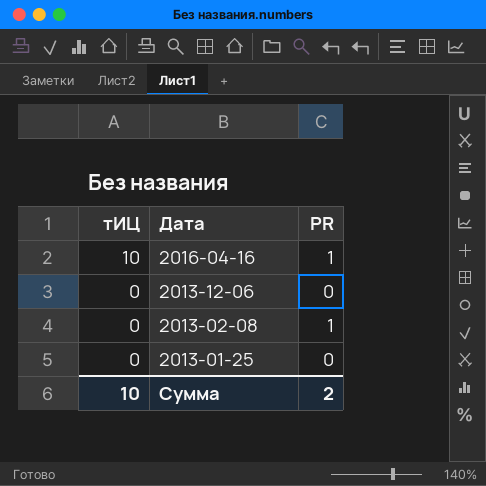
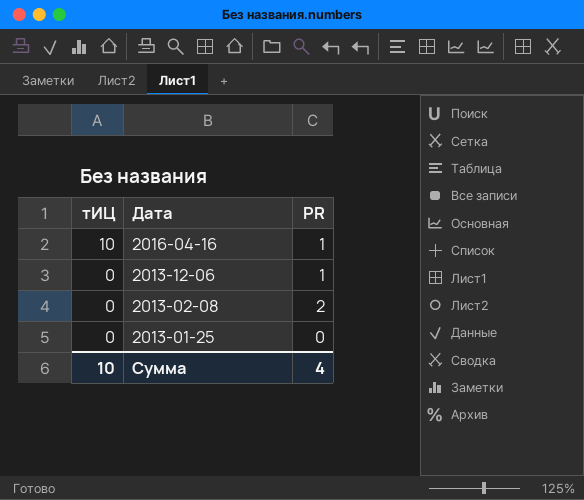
2013-12-06 | PR: 0 -> 1
2013-02-08 | PR: 1 -> 2
Сумма | PR: 2 -> 4

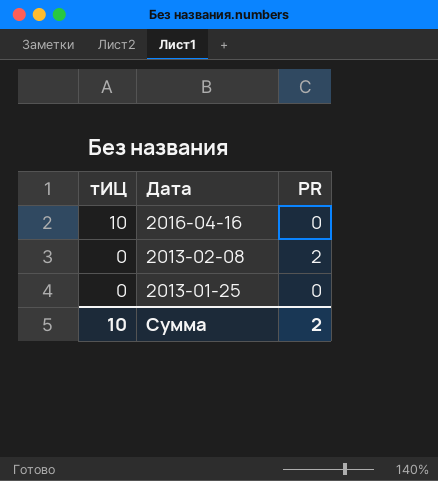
row 2013-12-06: 0 | 1 -> none
2016-04-16 | PR: 1 -> 0
Сумма | PR: 4 -> 2

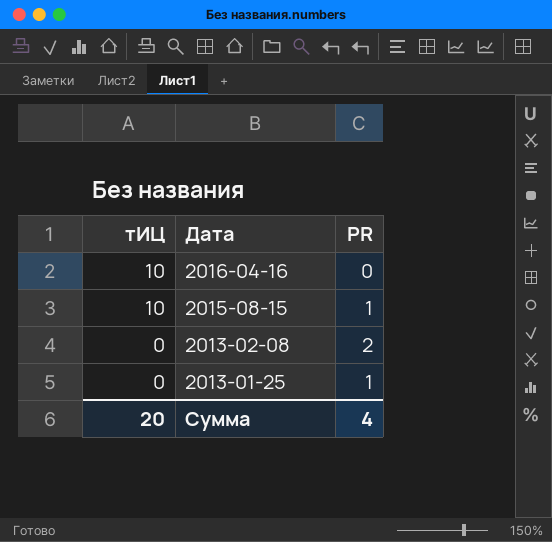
row 2015-08-15: none -> 10 | 1
2013-01-25 | PR: 0 -> 1
Сумма | тИЦ: 10 -> 20
Сумма | PR: 2 -> 4

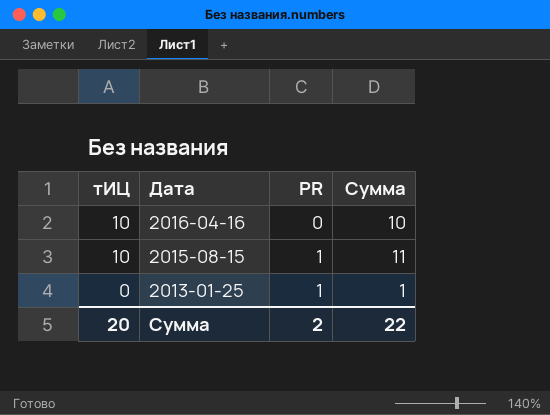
column Сумма | formula: none -> [тИЦ] + [PR]
row 2013-02-08: 0 | 2 -> none
Сумма | PR: 4 -> 2

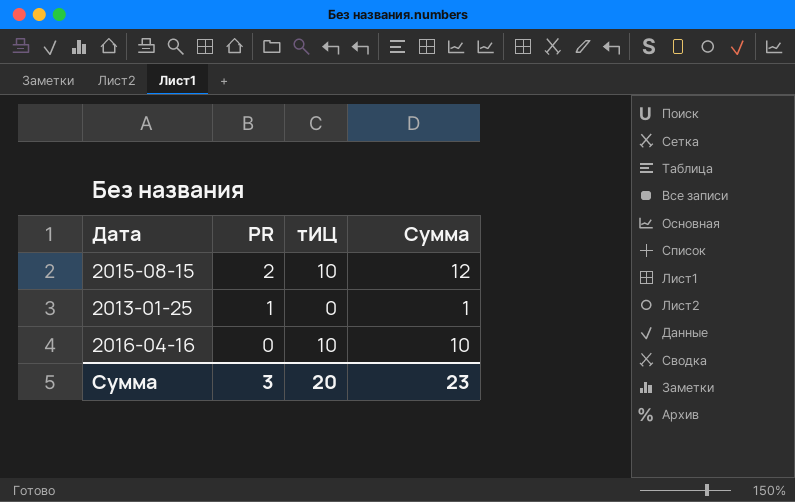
row order: тИЦ descending -> PR descending
column тИЦ | position: 1 -> 3
2015-08-15 | PR: 1 -> 2
2015-08-15 | Сумма: 11 -> 12
Сумма | PR: 2 -> 3
Сумма | Сумма: 22 -> 23

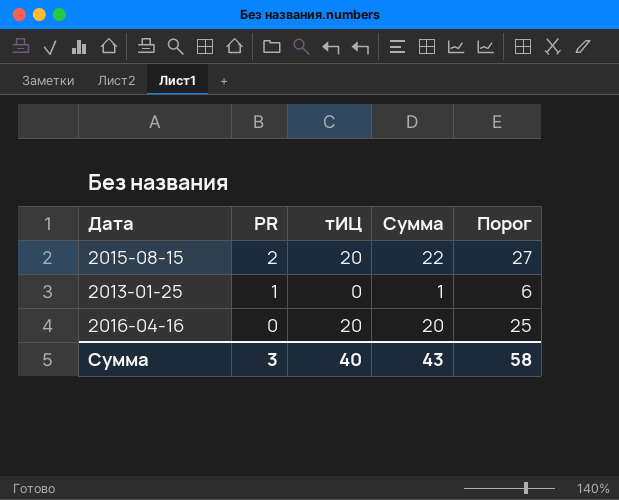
column Порог | formula: none -> [Сумма] + 5
2015-08-15 | тИЦ: 10 -> 20
2015-08-15 | Сумма: 12 -> 22
2016-04-16 | тИЦ: 10 -> 20
2016-04-16 | Сумма: 10 -> 20
Сумма | тИЦ: 20 -> 40
Сумма | Сумма: 23 -> 43

